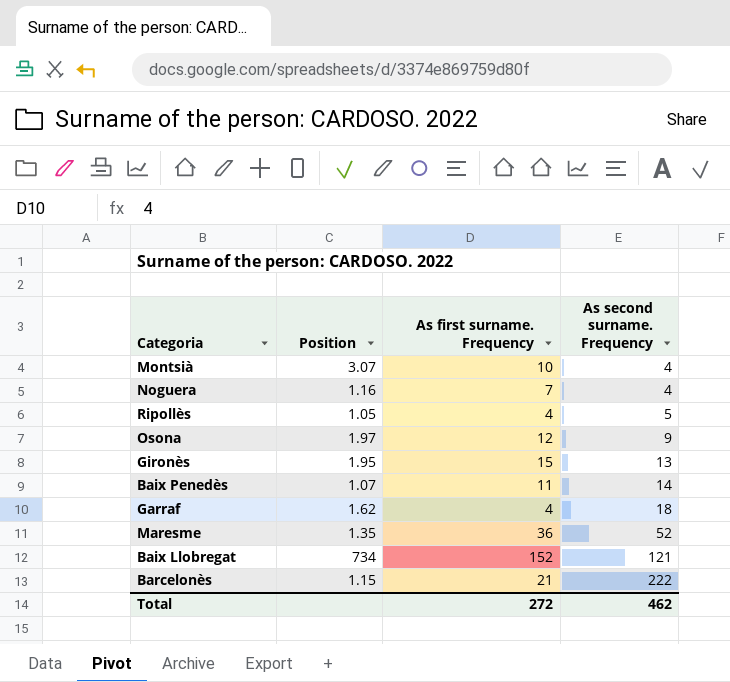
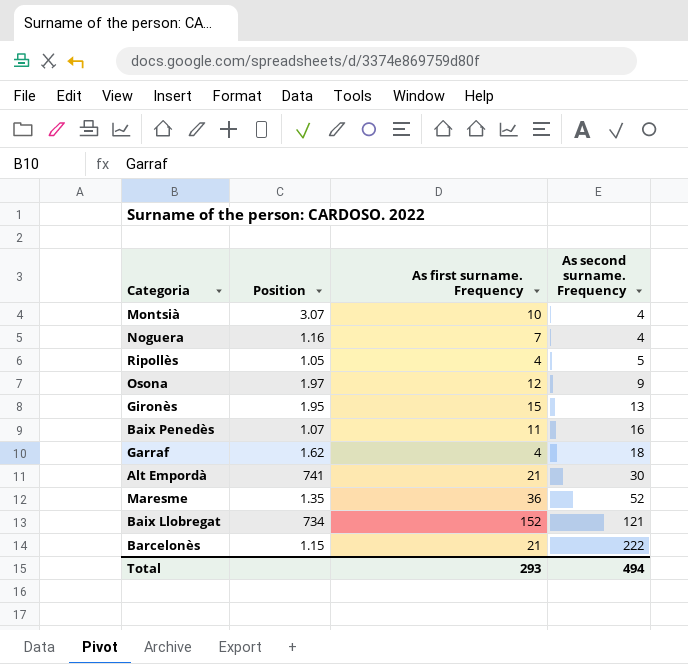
Baix Penedès | As second surname. Frequency: 14 -> 16
row Alt Empordà: none -> 741 | 21 | 30
Total | As first surname. Frequency: 272 -> 293
Total | As second surname. Frequency: 462 -> 494

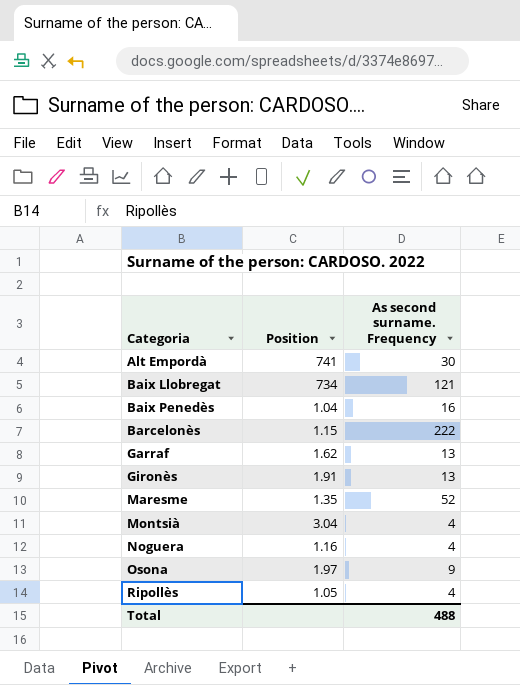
row order: As second surname. Frequency ascending -> Categoria ascending
column As first surname. Frequency | position: 3 -> none
Baix Penedès | Position: 1.07 -> 1.04
Garraf | As second surname. Frequency: 18 -> 13
Gironès | Position: 1.95 -> 1.91
Montsià | Position: 3.07 -> 3.04
Ripollès | As second surname. Frequency: 5 -> 4
Total | As second surname. Frequency: 494 -> 488

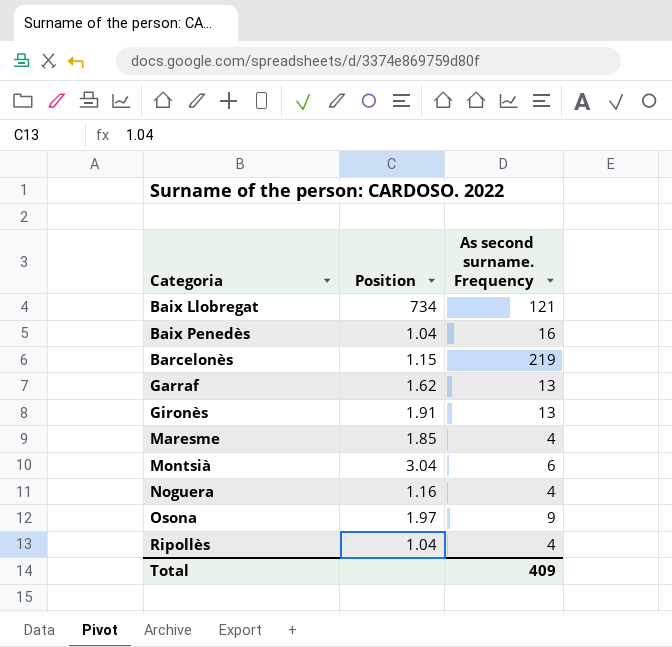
row Alt Empordà: 741 | 30 -> none
Barcelonès | As second surname. Frequency: 222 -> 219
Maresme | Position: 1.35 -> 1.85
Maresme | As second surname. Frequency: 52 -> 4
Montsià | As second surname. Frequency: 4 -> 6
Ripollès | Position: 1.05 -> 1.04
Total | As second surname. Frequency: 488 -> 409

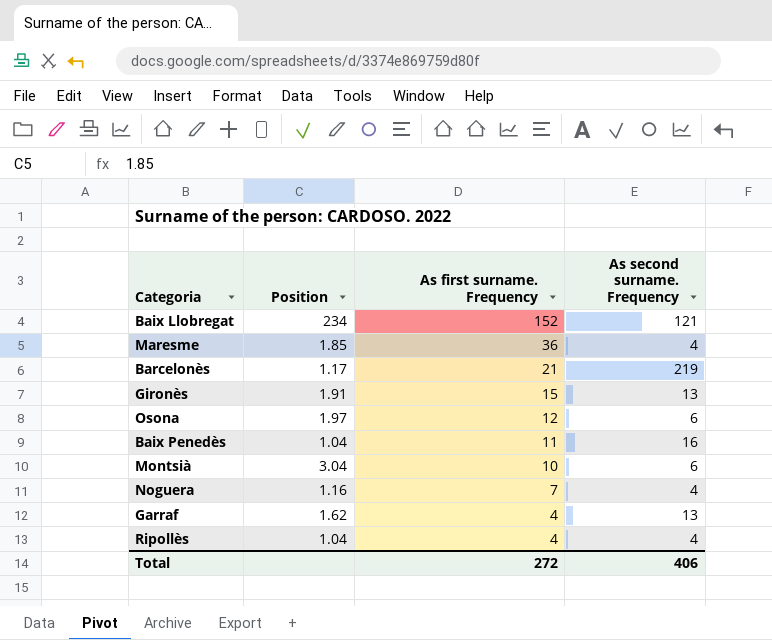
row order: Categoria ascending -> As first surname. Frequency descending
column As first surname. Frequency | position: none -> 3
Baix Llobregat | Position: 734 -> 234
Barcelonès | Position: 1.15 -> 1.17
Osona | As second surname. Frequency: 9 -> 6
Total | As second surname. Frequency: 409 -> 406

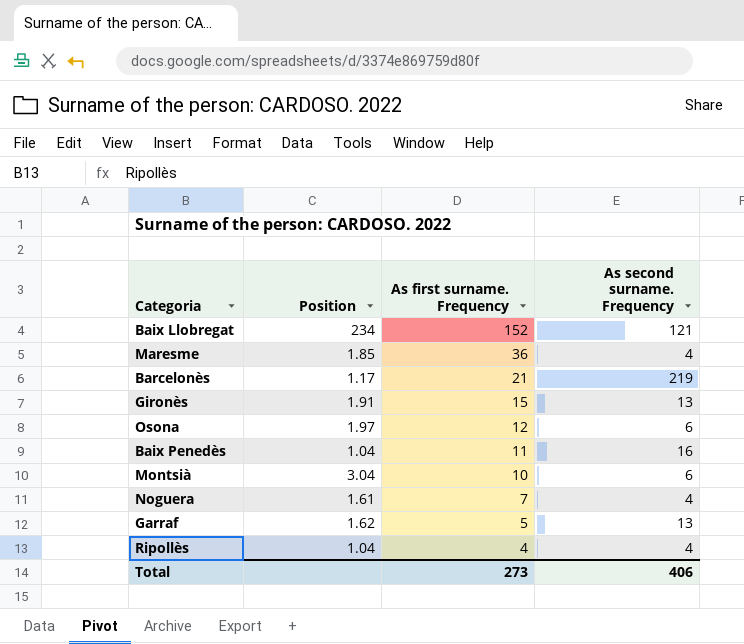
Noguera | Position: 1.16 -> 1.61
Garraf | As first surname. Frequency: 4 -> 5
Total | As first surname. Frequency: 272 -> 273

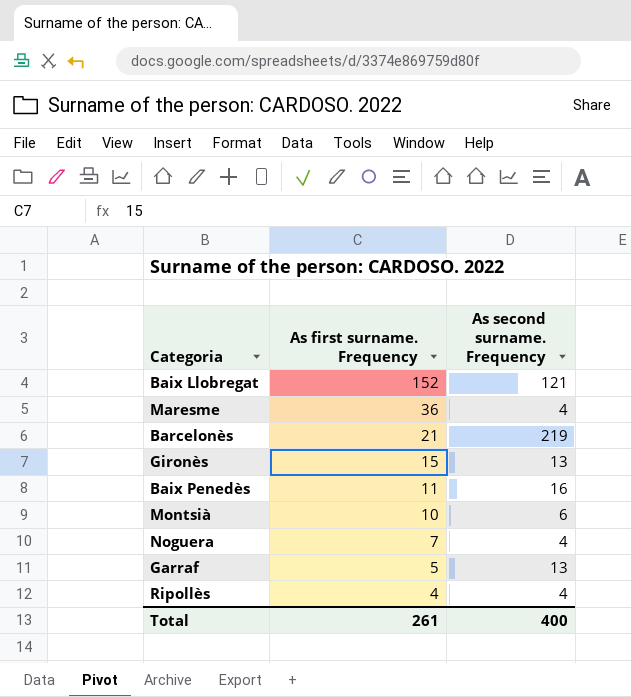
column Position | position: 2 -> none
row Osona: 1.97 | 12 | 6 -> none
Total | As first surname. Frequency: 273 -> 261
Total | As second surname. Frequency: 406 -> 400

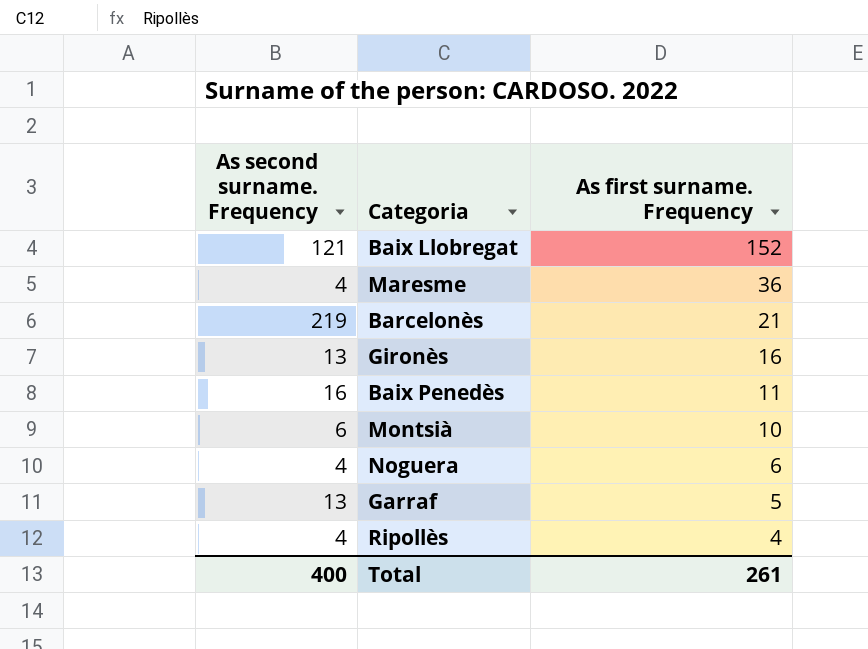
column As second surname. Frequency | position: 3 -> 1
Gironès | As first surname. Frequency: 15 -> 16
Noguera | As first surname. Frequency: 7 -> 6

